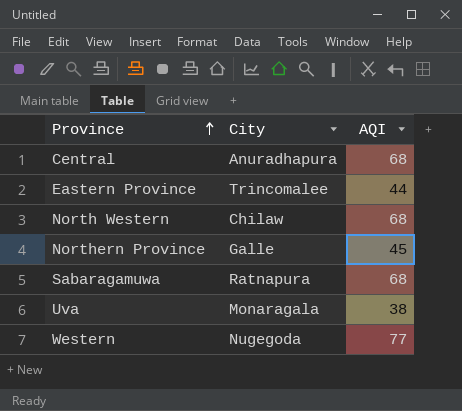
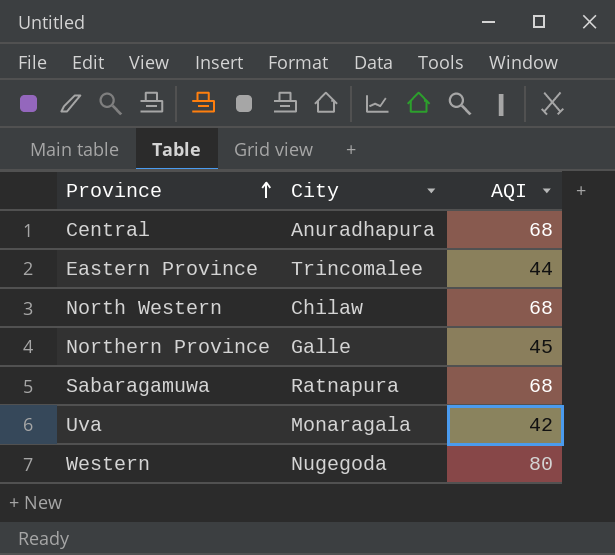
Uva | AQI: 38 -> 42
Western | AQI: 77 -> 80

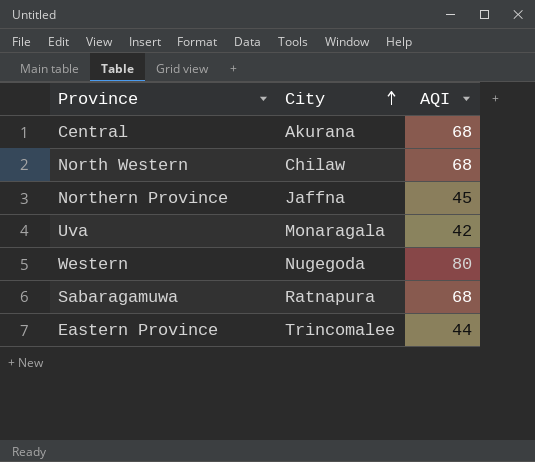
row order: Province ascending -> City ascending
Central | City: Anuradhapura -> Akurana
Northern Province | City: Galle -> Jaffna

